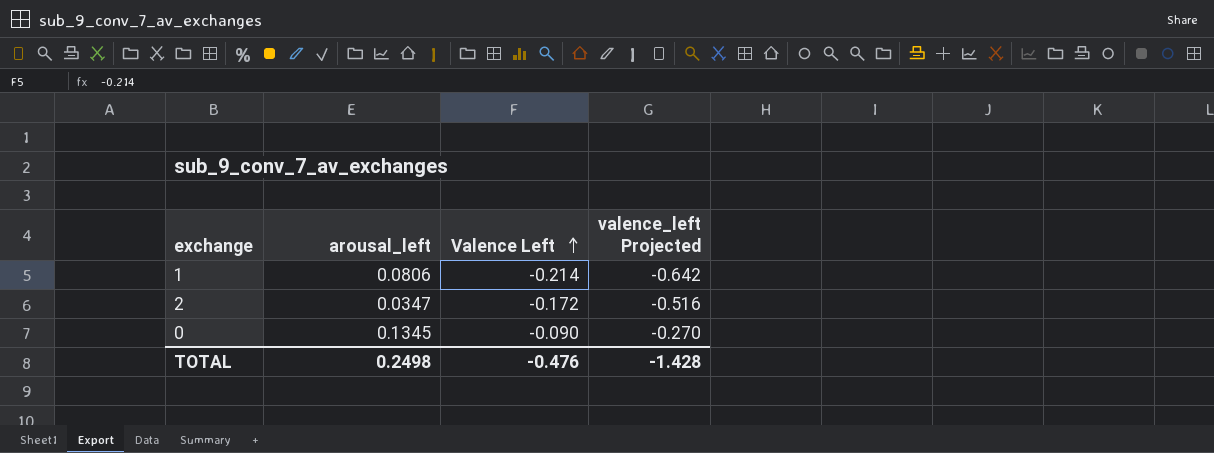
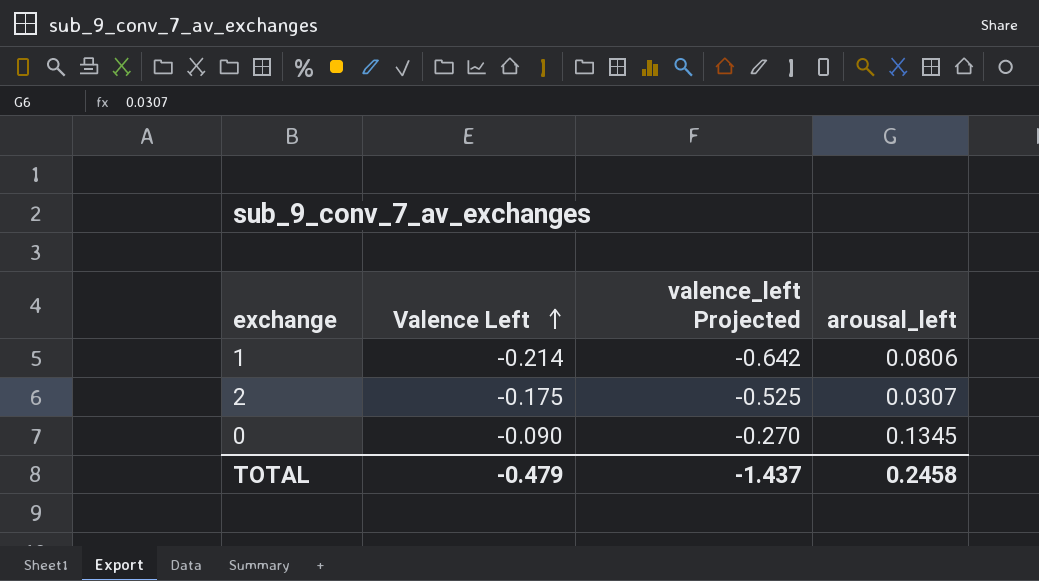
column arousal_left | position: 2 -> 4
2 | Valence Left: -0.172 -> -0.175
2 | valence_left Projected: -0.516 -> -0.525
2 | arousal_left: 0.0347 -> 0.0307
TOTAL | Valence Left: -0.476 -> -0.479
TOTAL | valence_left Projected: -1.428 -> -1.437
TOTAL | arousal_left: 0.2498 -> 0.2458

